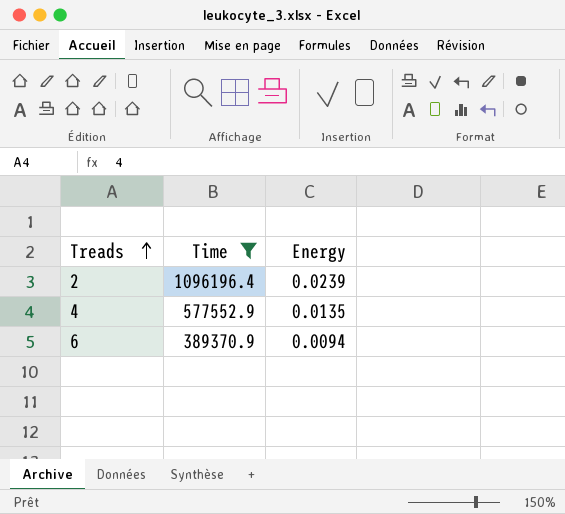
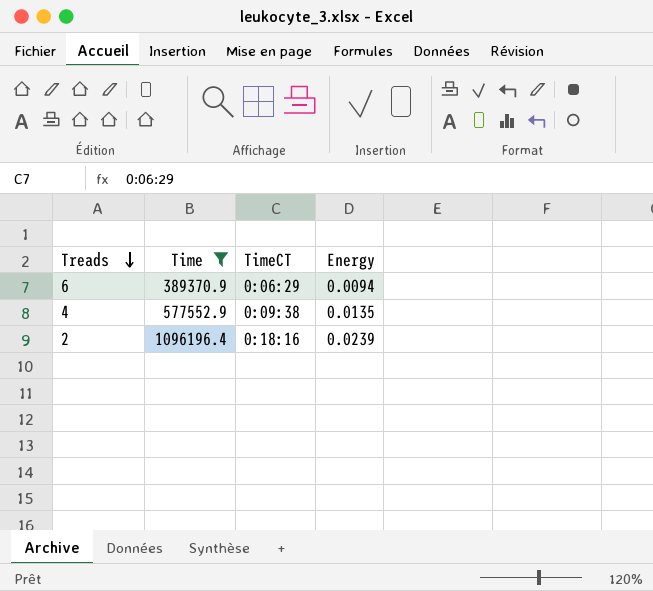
row order: Treads ascending -> Treads descending
column TimeCT | position: none -> 3

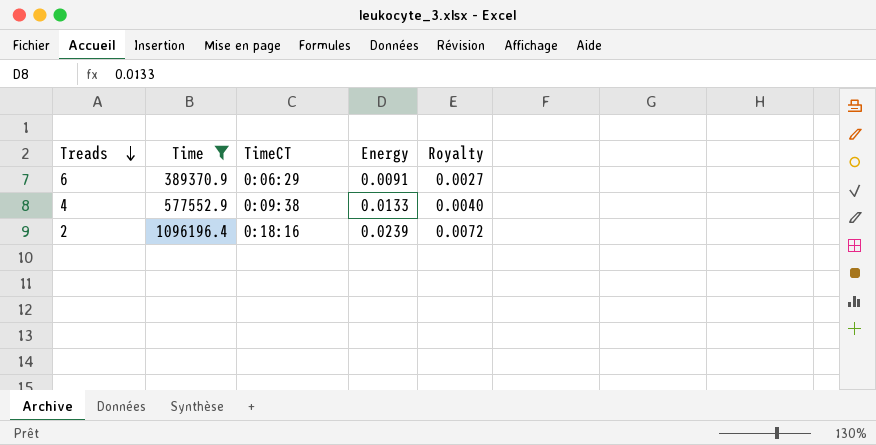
column Royalty | formula: none -> [Energy] * 0.3
6 | Energy: 0.0094 -> 0.0091
4 | Energy: 0.0135 -> 0.0133

